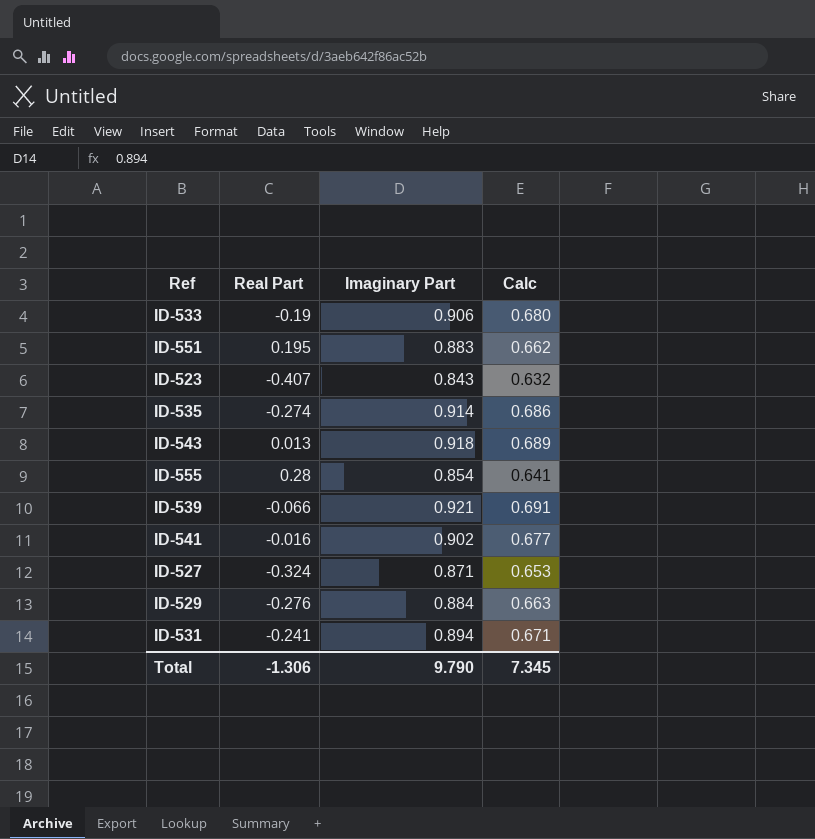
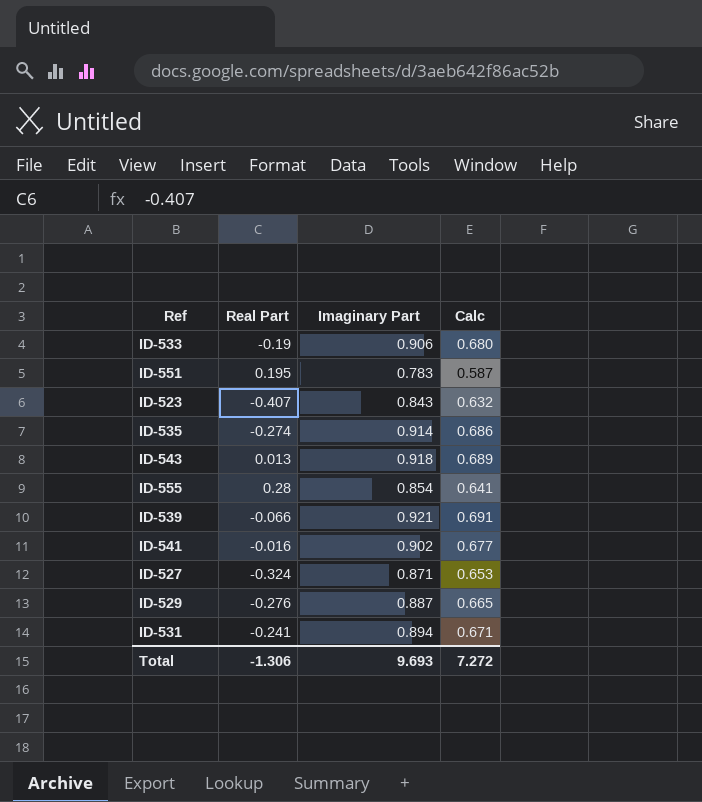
ID-551 | Imaginary Part: 0.883 -> 0.783
ID-551 | Calc: 0.662 -> 0.587
ID-529 | Imaginary Part: 0.884 -> 0.887
ID-529 | Calc: 0.663 -> 0.665
Total | Imaginary Part: 9.790 -> 9.693
Total | Calc: 7.345 -> 7.272

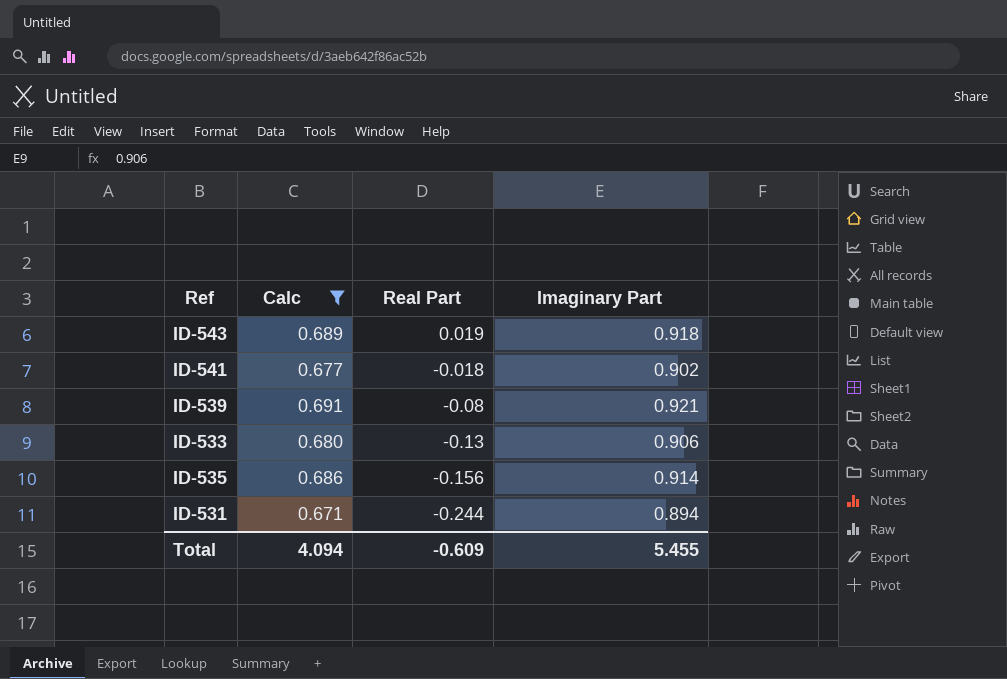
filter: none -> Calc >= 0.671
row order: none -> Real Part descending
column Calc | position: 4 -> 2
ID-543 | Real Part: 0.013 -> 0.019
ID-541 | Real Part: -0.016 -> -0.018
ID-539 | Real Part: -0.066 -> -0.08
ID-533 | Real Part: -0.19 -> -0.13
ID-535 | Real Part: -0.274 -> -0.156
ID-531 | Real Part: -0.241 -> -0.244
Total | Calc: 7.272 -> 4.094
Total | Real Part: -1.306 -> -0.609
Total | Imaginary Part: 9.693 -> 5.455

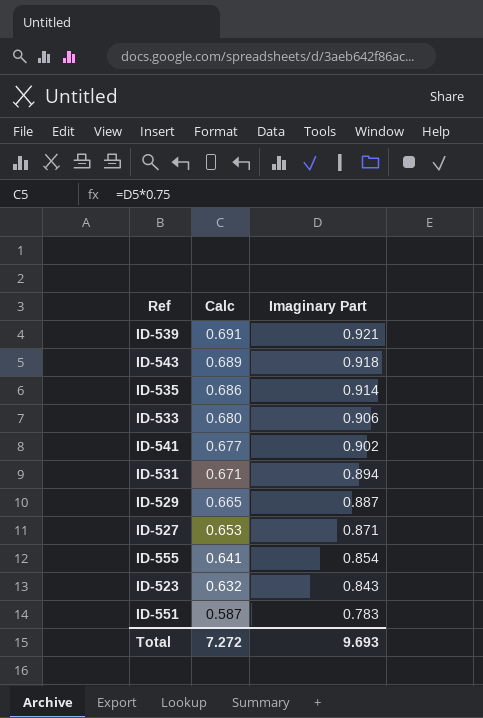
filter: Calc >= 0.671 -> none
row order: Real Part descending -> Calc descending
column Real Part | position: 3 -> none
Total | Calc: 4.094 -> 7.272
Total | Imaginary Part: 5.455 -> 9.693

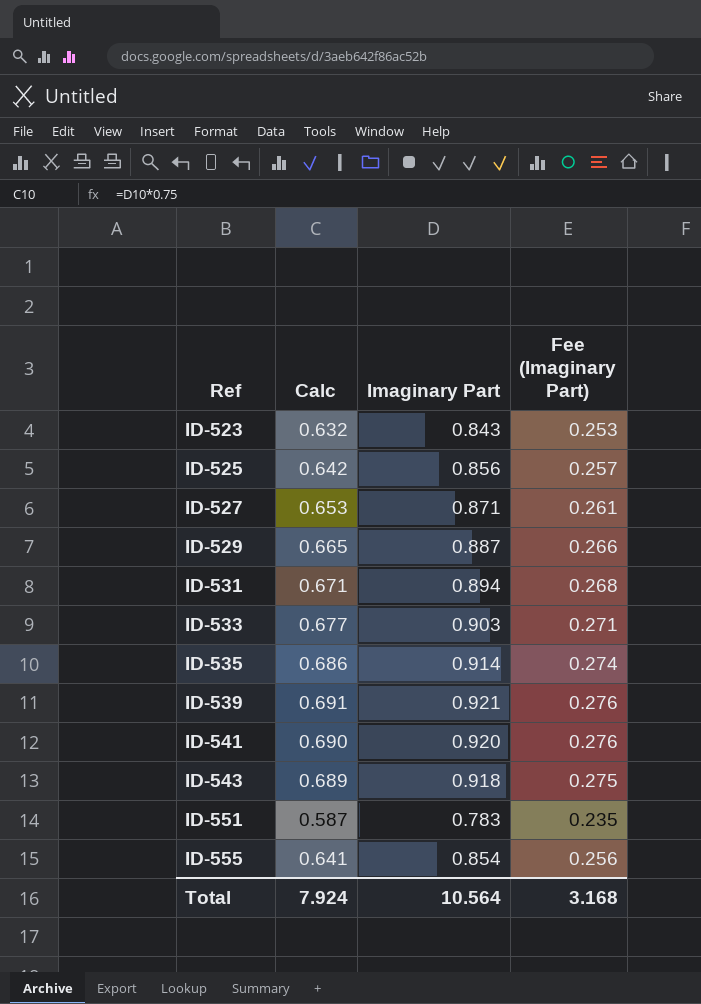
row order: Calc descending -> Ref ascending
column Fee (Imaginary Part) | formula: none -> [Imaginary Part] * 0.3
row ID-525: none -> 0.642 | 0.856 | 0.257
ID-533 | Calc: 0.680 -> 0.677
ID-533 | Imaginary Part: 0.906 -> 0.903
ID-541 | Calc: 0.677 -> 0.690
ID-541 | Imaginary Part: 0.902 -> 0.920
Total | Calc: 7.272 -> 7.924
Total | Imaginary Part: 9.693 -> 10.564

